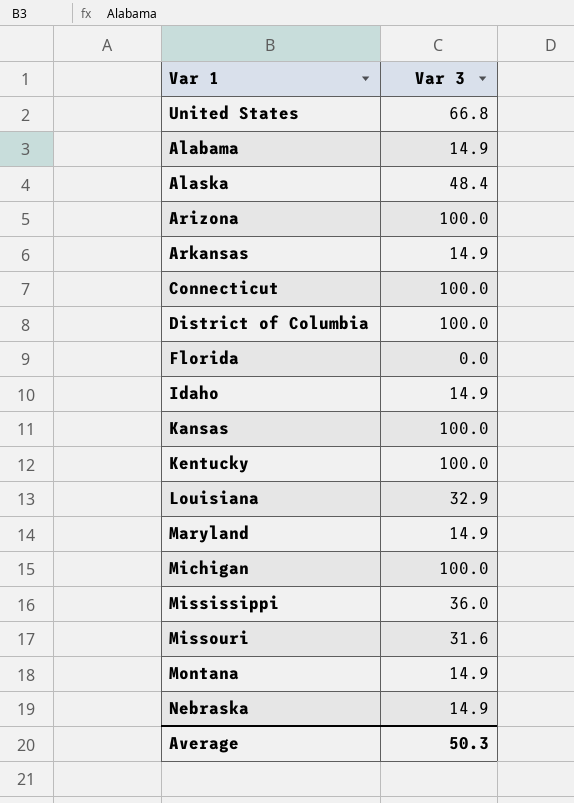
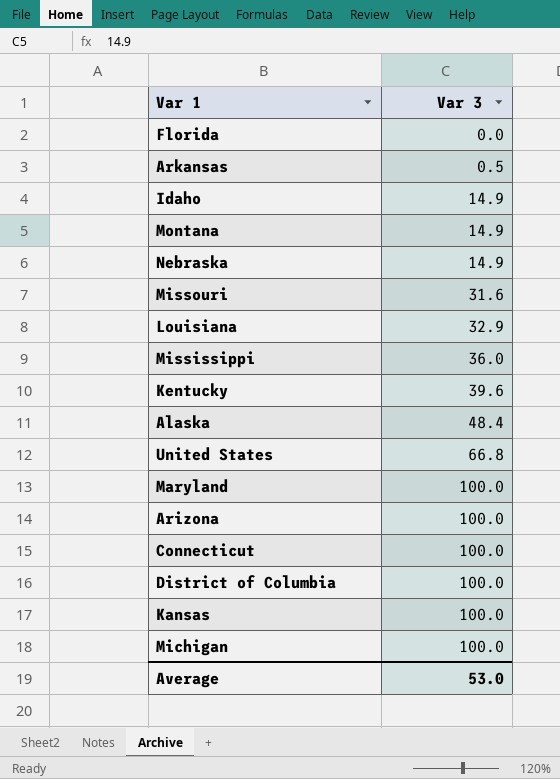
row order: none -> Var 3 ascending
row Alabama: 14.9 -> none
Arkansas | Var 3: 14.9 -> 0.5
Kentucky | Var 3: 100.0 -> 39.6
Maryland | Var 3: 14.9 -> 100.0
Average | Var 3: 50.3 -> 53.0

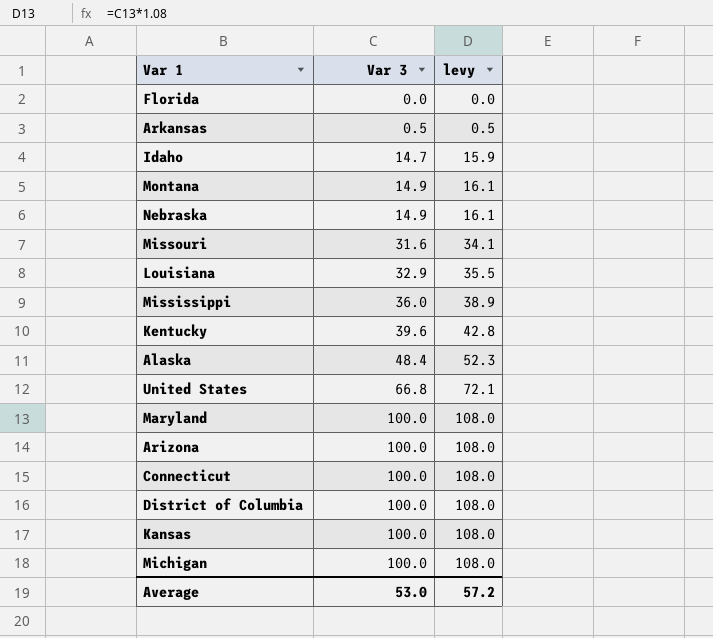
column levy | formula: none -> [Var 3] * 1.08
Idaho | Var 3: 14.9 -> 14.7

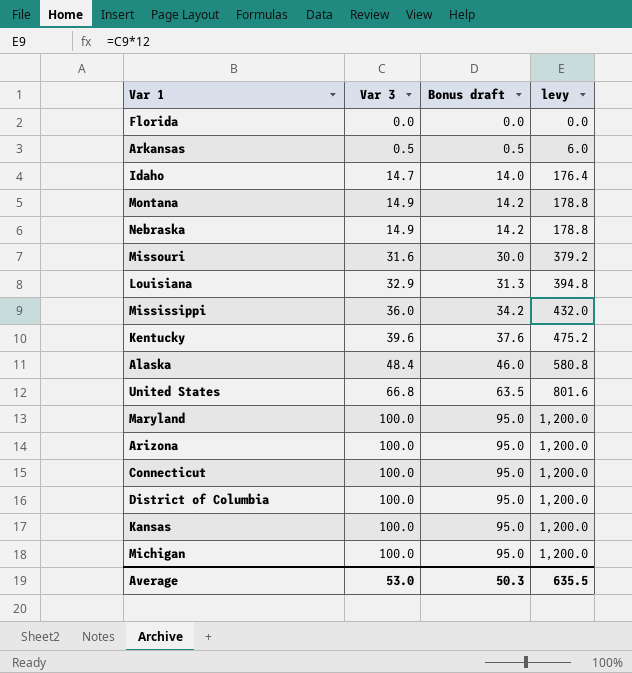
column Bonus draft | formula: none -> [Var 3] * 0.95
column levy | formula: [Var 3] * 1.08 -> [Var 3] * 12
Average | levy: 57.2 -> 635.5

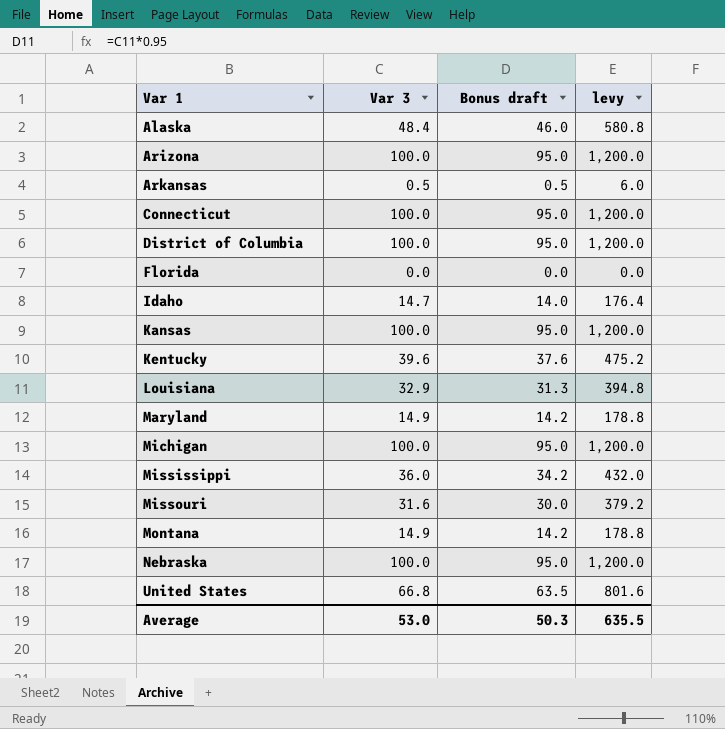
row order: Var 3 ascending -> Var 1 ascending
Maryland | Var 3: 100.0 -> 14.9
Maryland | Bonus draft: 95.0 -> 14.2
Maryland | levy: 1,200.0 -> 178.8
Nebraska | Var 3: 14.9 -> 100.0
Nebraska | Bonus draft: 14.2 -> 95.0
Nebraska | levy: 178.8 -> 1,200.0

